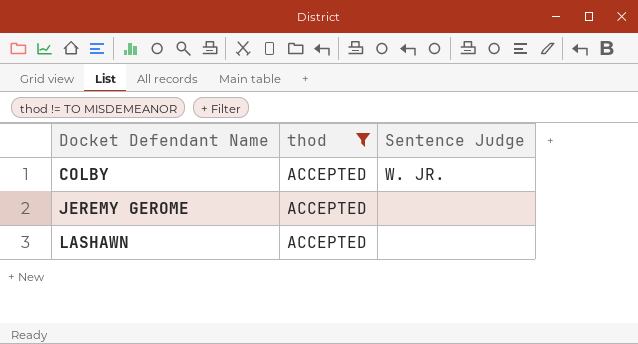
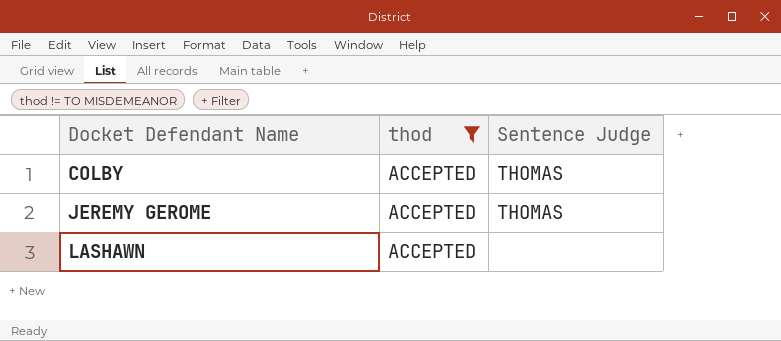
COLBY | Sentence Judge: W. JR. -> THOMAS
JEREMY GEROME | Sentence Judge: none -> THOMAS

